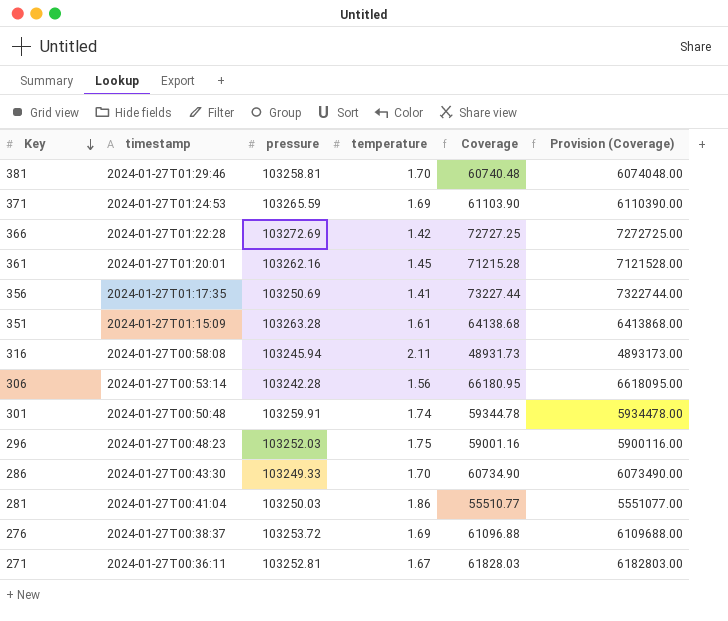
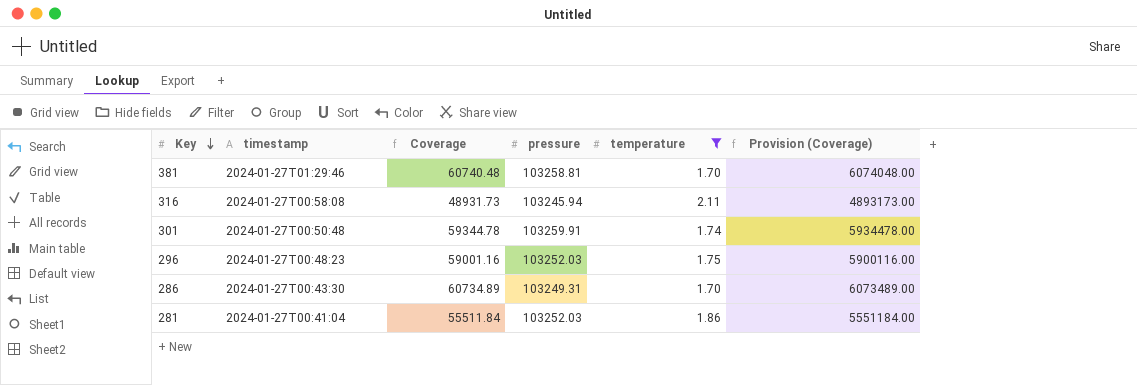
filter: none -> temperature >= 1.70
column Coverage | position: 5 -> 3
286 | Coverage: 60734.90 -> 60734.89
286 | pressure: 103249.33 -> 103249.31
286 | Provision (Coverage): 6073490.00 -> 6073489.00
281 | Coverage: 55510.77 -> 55511.84
281 | pressure: 103250.03 -> 103252.03
281 | Provision (Coverage): 5551077.00 -> 5551184.00

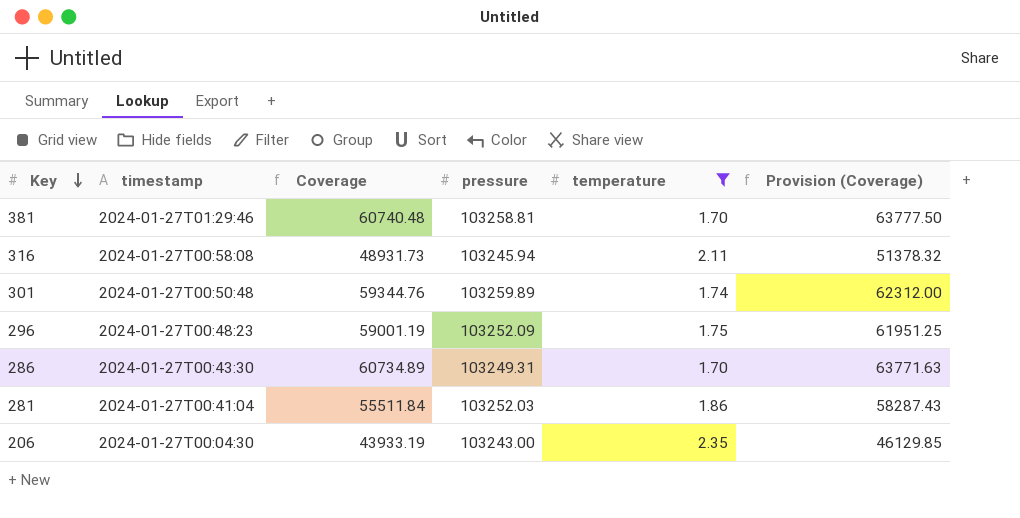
column Provision (Coverage) | formula: [Coverage] * 100 -> [Coverage] * 1.05
301 | Coverage: 59344.78 -> 59344.76
301 | pressure: 103259.91 -> 103259.89
296 | Coverage: 59001.16 -> 59001.19
296 | pressure: 103252.03 -> 103252.09
row 206: none -> 2024-01-27T00:04:30 | 43933.19 | 103243.00 | 2.35 | 46129.85

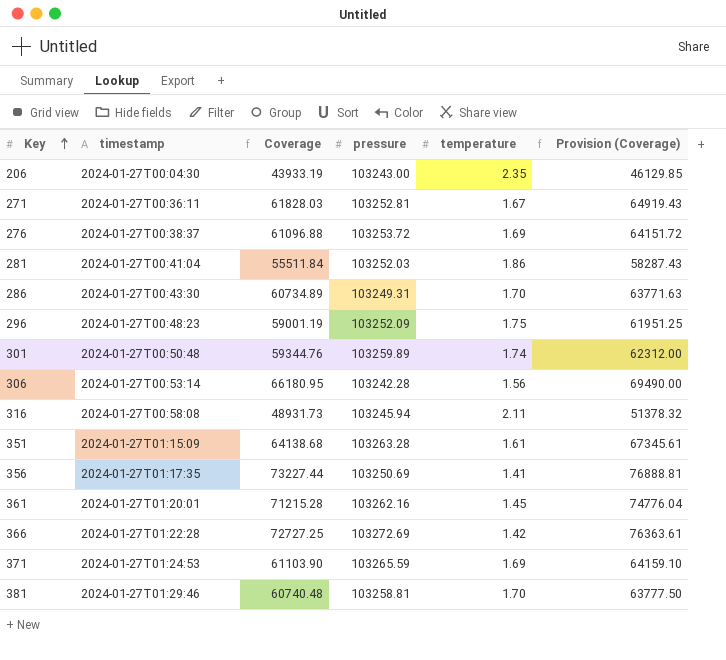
filter: temperature >= 1.70 -> none
row order: Key descending -> Key ascending

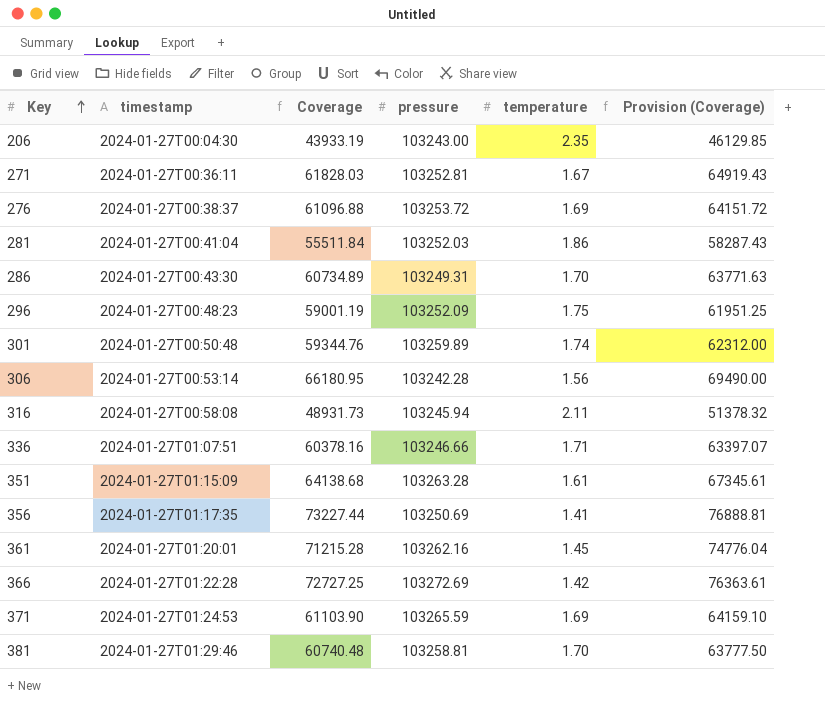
row 336: none -> 2024-01-27T01:07:51 | 60378.16 | 103246.66 | 1.71 | 63397.07

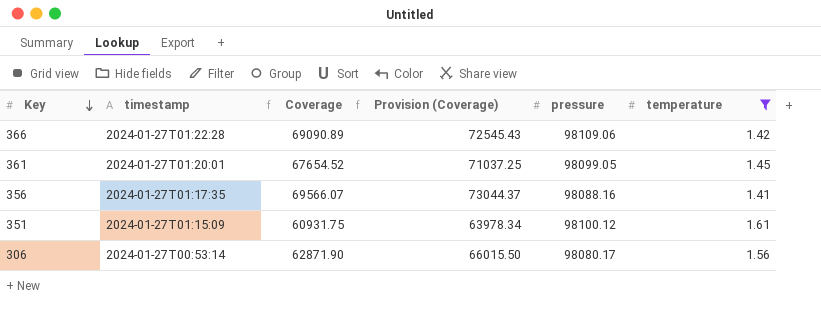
filter: none -> temperature <= 1.61
row order: Key ascending -> Key descending
column Provision (Coverage) | position: 6 -> 4
366 | Coverage: 72727.25 -> 69090.89
366 | Provision (Coverage): 76363.61 -> 72545.43
366 | pressure: 103272.69 -> 98109.06
361 | Coverage: 71215.28 -> 67654.52
361 | Provision (Coverage): 74776.04 -> 71037.25
361 | pressure: 103262.16 -> 98099.05
356 | Coverage: 73227.44 -> 69566.07
356 | Provision (Coverage): 76888.81 -> 73044.37
356 | pressure: 103250.69 -> 98088.16
351 | Coverage: 64138.68 -> 60931.75
351 | Provision (Coverage): 67345.61 -> 63978.34
351 | pressure: 103263.28 -> 98100.12
306 | Coverage: 66180.95 -> 62871.90
306 | Provision (Coverage): 69490.00 -> 66015.50
306 | pressure: 103242.28 -> 98080.17

